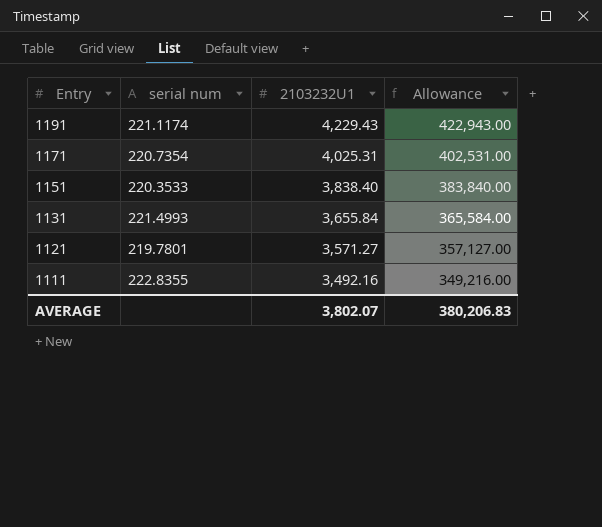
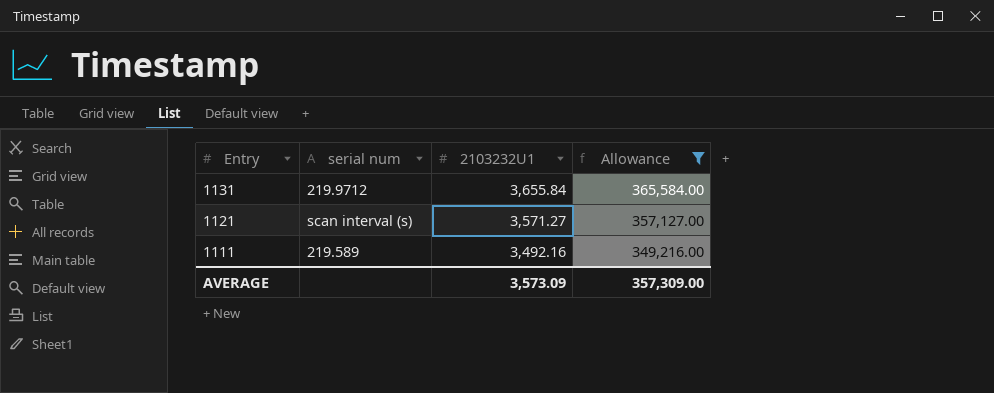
filter: none -> Allowance <= 365,584.00
1131 | serial num: 221.4993 -> 219.9712
1121 | serial num: 219.7801 -> scan interval (s)
1111 | serial num: 222.8355 -> 219.589
AVERAGE | 2103232U1: 3,802.07 -> 3,573.09
AVERAGE | Allowance: 380,206.83 -> 357,309.00

